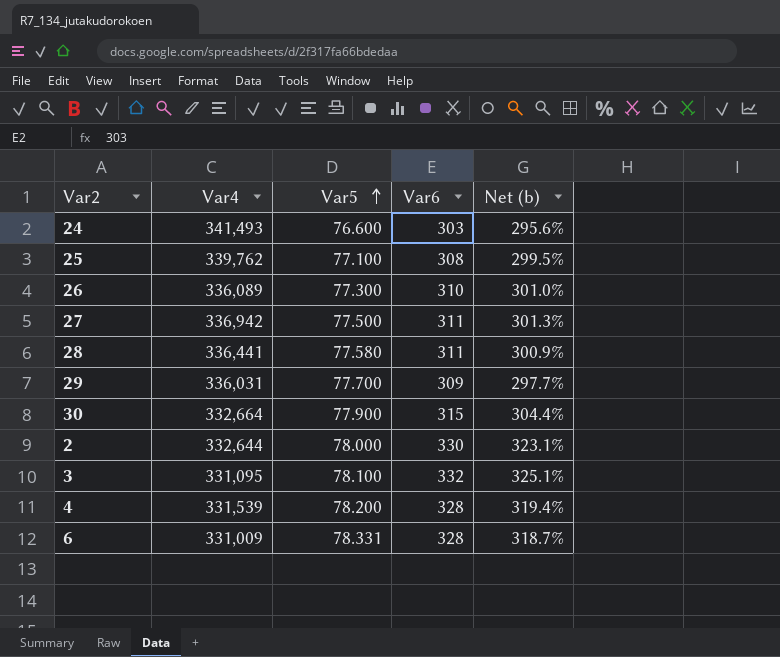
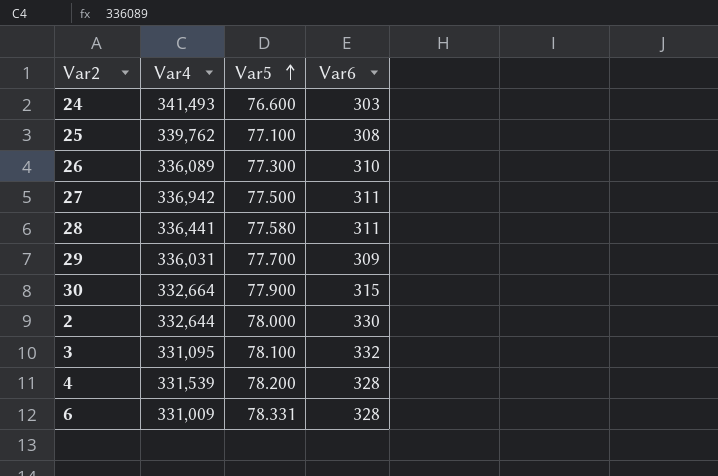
column Net (b) | formula: ([Var6] - [Var5]) / [Var5] -> none

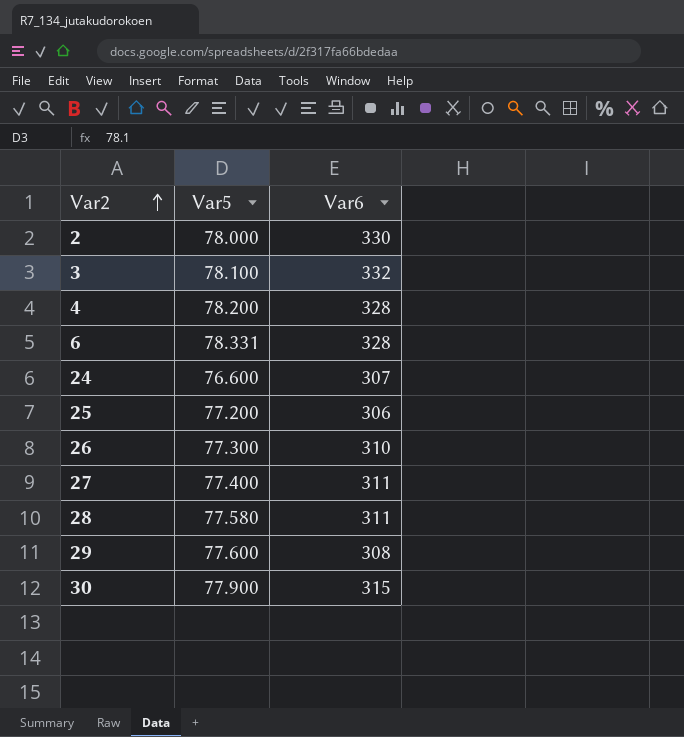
row order: Var5 ascending -> Var2 ascending
column Var4 | position: 2 -> none
24 | Var6: 303 -> 307
25 | Var5: 77.100 -> 77.200
25 | Var6: 308 -> 306
27 | Var5: 77.500 -> 77.400
29 | Var5: 77.700 -> 77.600
29 | Var6: 309 -> 308

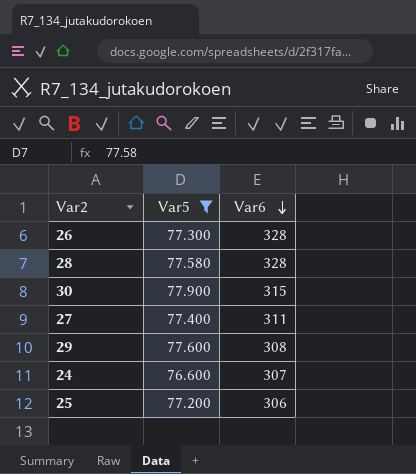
filter: none -> Var5 <= 77.900
row order: Var2 ascending -> Var6 descending
26 | Var6: 310 -> 328
28 | Var6: 311 -> 328

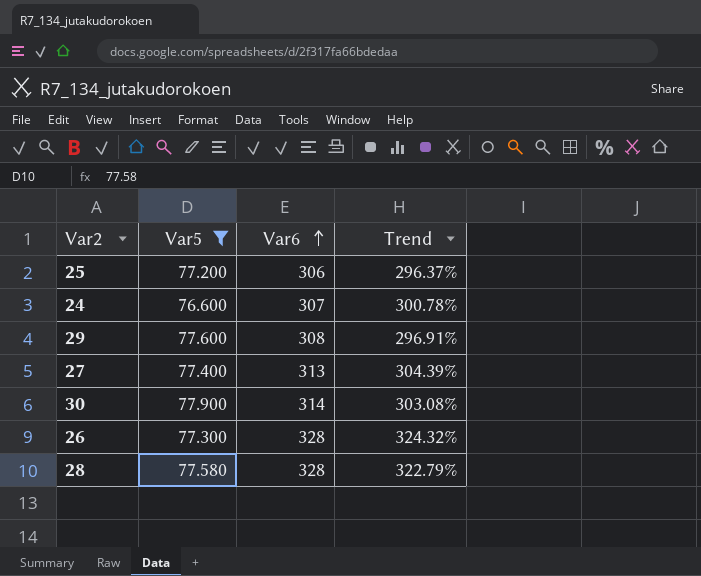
row order: Var6 descending -> Var6 ascending
column Trend | formula: none -> ([Var6] - [Var5]) / [Var5]
27 | Var6: 311 -> 313
30 | Var6: 315 -> 314

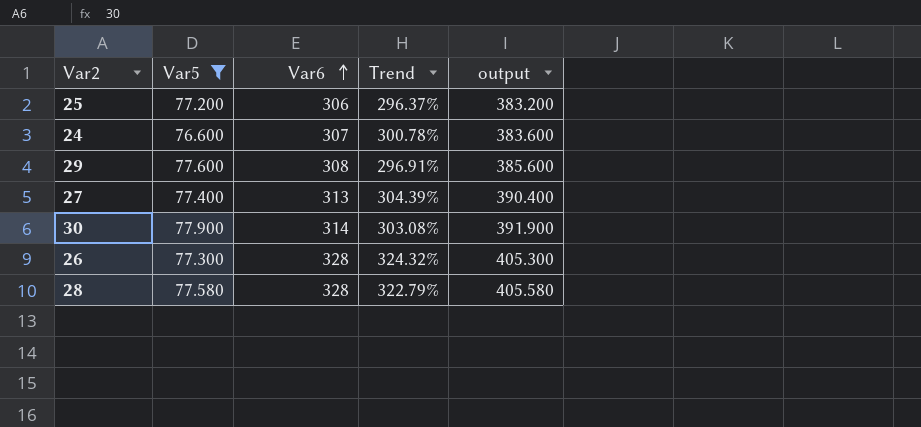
column output | formula: none -> [Var5] + [Var6]

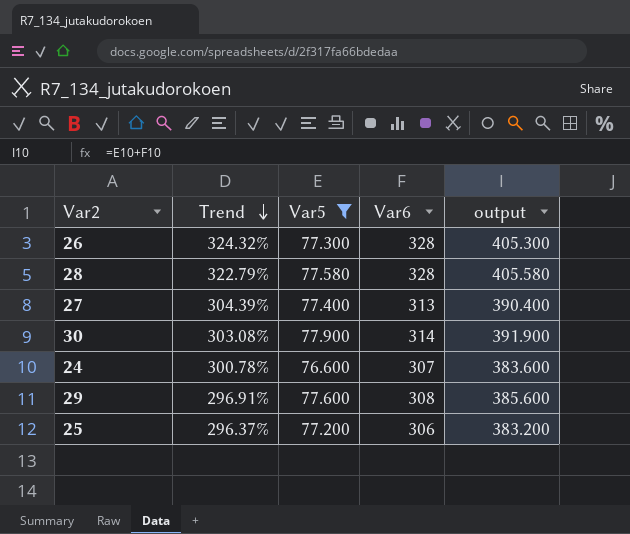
row order: Var6 ascending -> Trend descending
column Trend | position: 4 -> 2

